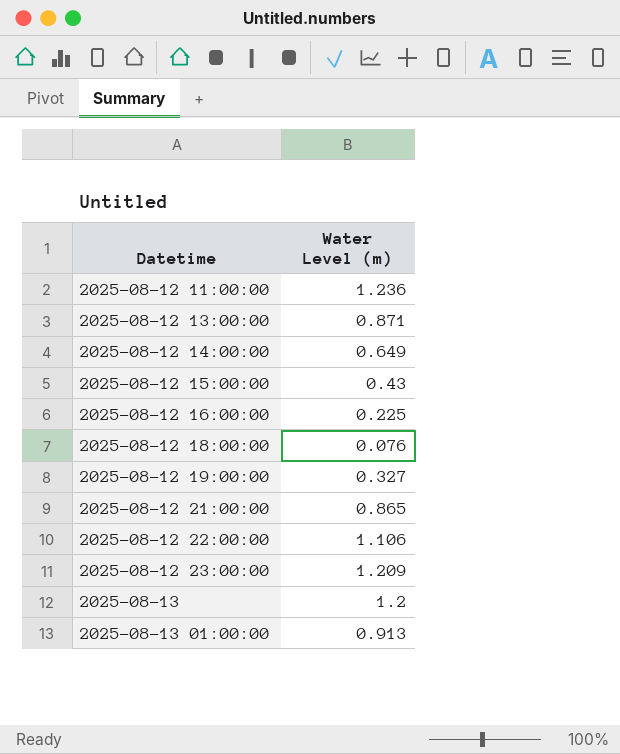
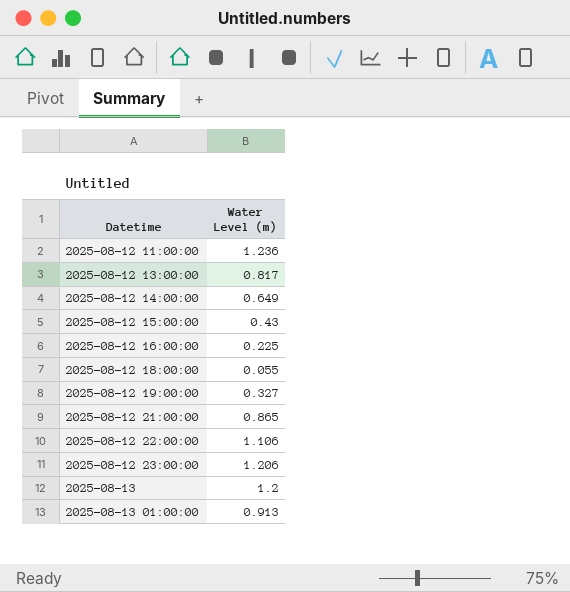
2025-08-12 13:00:00 | Water Level (m): 0.871 -> 0.817
2025-08-12 18:00:00 | Water Level (m): 0.076 -> 0.055
2025-08-12 23:00:00 | Water Level (m): 1.209 -> 1.206

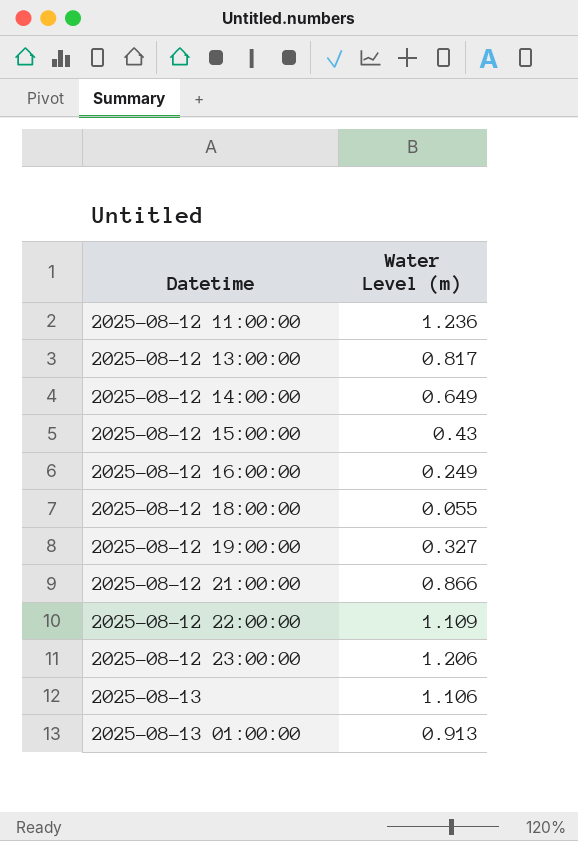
2025-08-12 16:00:00 | Water Level (m): 0.225 -> 0.249
2025-08-12 21:00:00 | Water Level (m): 0.865 -> 0.866
2025-08-12 22:00:00 | Water Level (m): 1.106 -> 1.109
2025-08-13 | Water Level (m): 1.2 -> 1.106

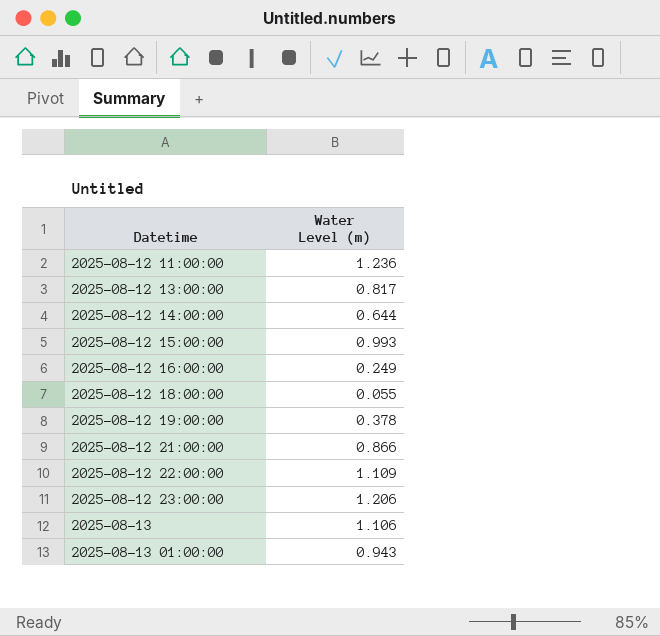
2025-08-12 14:00:00 | Water Level (m): 0.649 -> 0.644
2025-08-12 15:00:00 | Water Level (m): 0.43 -> 0.993
2025-08-12 19:00:00 | Water Level (m): 0.327 -> 0.378
2025-08-13 01:00:00 | Water Level (m): 0.913 -> 0.943

